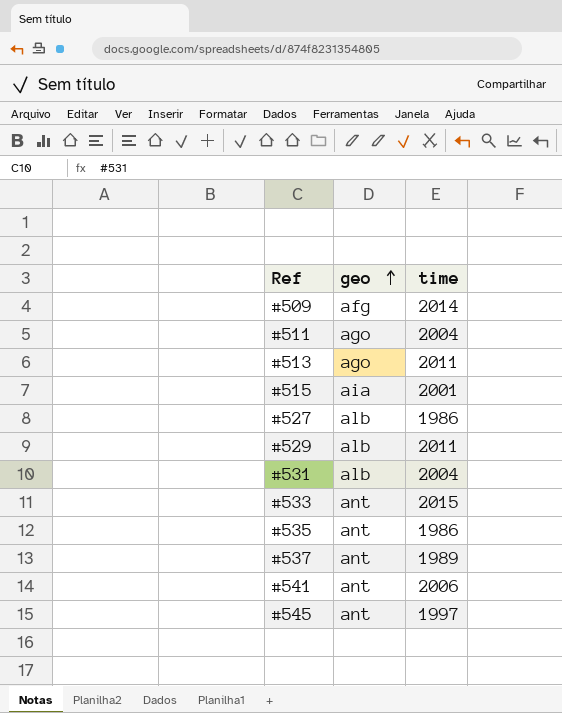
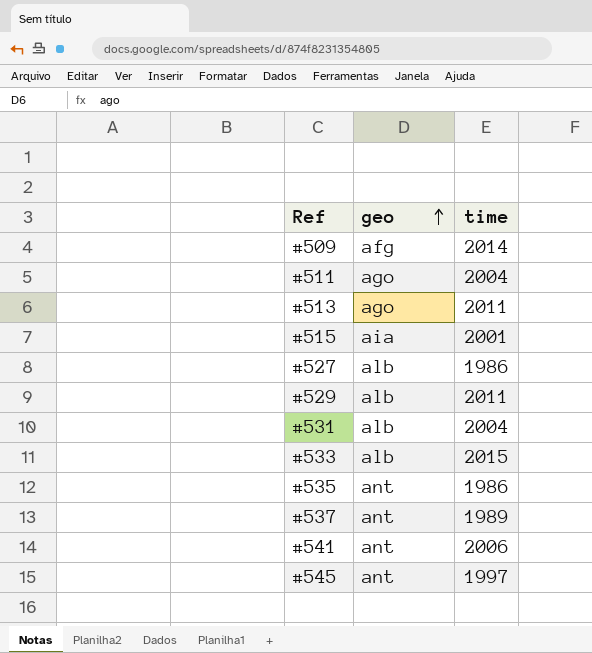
#533 | geo: ant -> alb

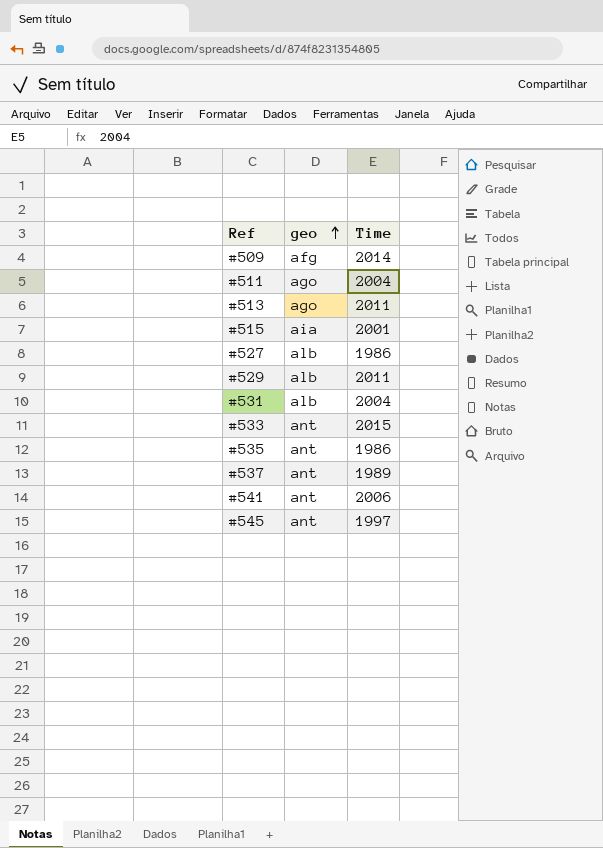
column name: time -> Time
#533 | geo: alb -> ant

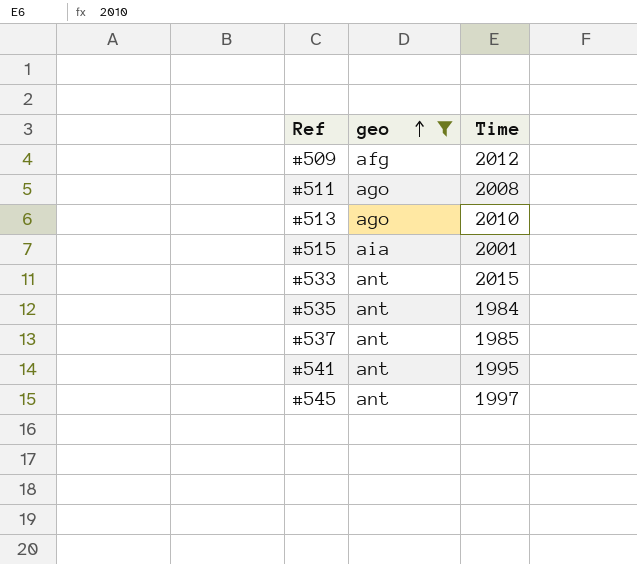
filter: none -> geo != alb
#509 | Time: 2014 -> 2012
#511 | Time: 2004 -> 2008
#513 | Time: 2011 -> 2010
#535 | Time: 1986 -> 1984
#537 | Time: 1989 -> 1985
#541 | Time: 2006 -> 1995

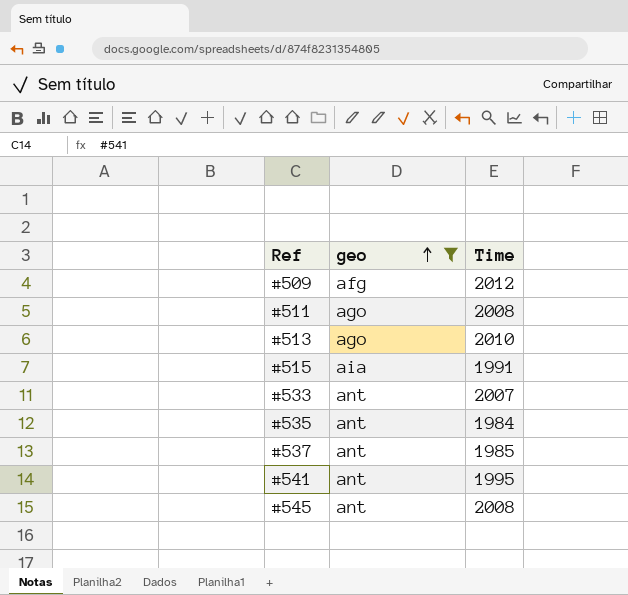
#515 | Time: 2001 -> 1991
#533 | Time: 2015 -> 2007
#545 | Time: 1997 -> 2008

